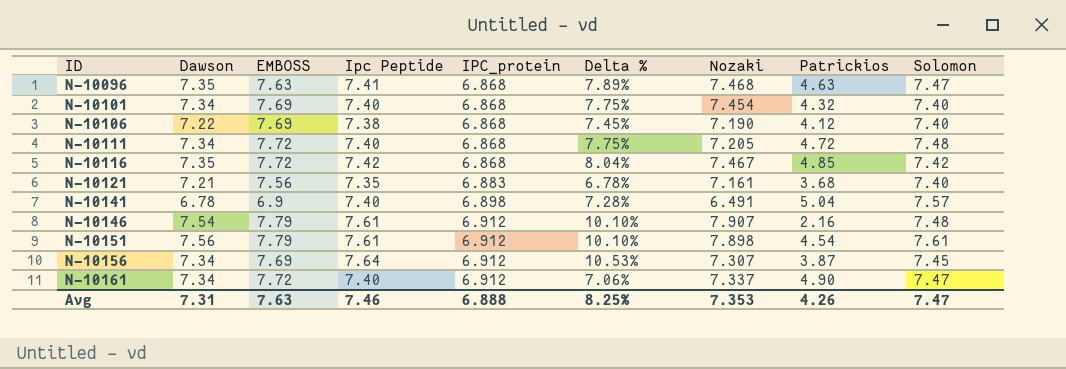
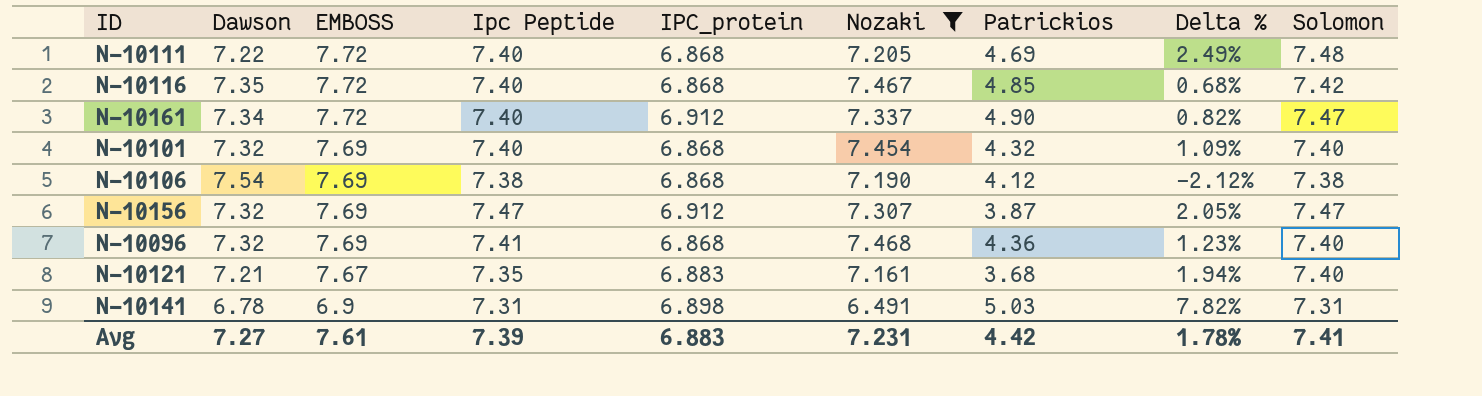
filter: none -> Nozaki <= 7.468
row order: ID ascending -> EMBOSS descending
column Delta % | formula: ([Ipc Peptide] - [IPC_protein]) / [IPC_protein] -> ([Ipc Peptide] - [Dawson]) / [Dawson]
column Delta % | position: 6 -> 8
N-10111 | Dawson: 7.34 -> 7.22
N-10111 | Patrickios: 4.72 -> 4.69
N-10116 | Ipc Peptide: 7.42 -> 7.40
N-10101 | Dawson: 7.34 -> 7.32
N-10106 | Dawson: 7.22 -> 7.54
N-10106 | Solomon: 7.40 -> 7.38
N-10156 | Dawson: 7.34 -> 7.32
N-10156 | Ipc Peptide: 7.64 -> 7.47
N-10156 | Solomon: 7.45 -> 7.47
N-10096 | Dawson: 7.35 -> 7.32
N-10096 | EMBOSS: 7.63 -> 7.69
N-10096 | Patrickios: 4.63 -> 4.36
N-10096 | Solomon: 7.47 -> 7.40
N-10121 | EMBOSS: 7.56 -> 7.67
N-10141 | Ipc Peptide: 7.40 -> 7.31
N-10141 | Patrickios: 5.04 -> 5.03
N-10141 | Solomon: 7.57 -> 7.31
Avg | Dawson: 7.31 -> 7.27
Avg | EMBOSS: 7.63 -> 7.61
Avg | Ipc Peptide: 7.46 -> 7.39
Avg | IPC_protein: 6.888 -> 6.883
Avg | Nozaki: 7.353 -> 7.231
Avg | Patrickios: 4.26 -> 4.42
Avg | Delta %: 8.25% -> 1.78%
Avg | Solomon: 7.47 -> 7.41

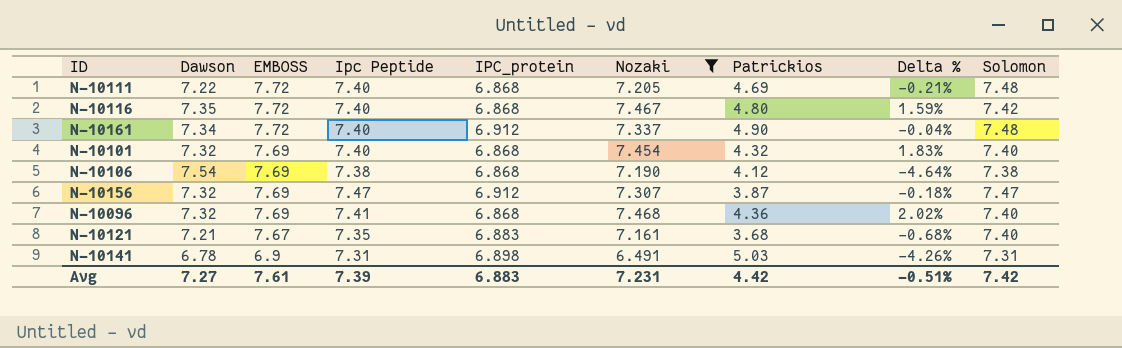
column Delta % | formula: ([Ipc Peptide] - [Dawson]) / [Dawson] -> ([Nozaki] - [Dawson]) / [Dawson]
N-10116 | Patrickios: 4.85 -> 4.80
N-10161 | Solomon: 7.47 -> 7.48
Avg | Delta %: 1.78% -> -0.51%
Avg | Solomon: 7.41 -> 7.42

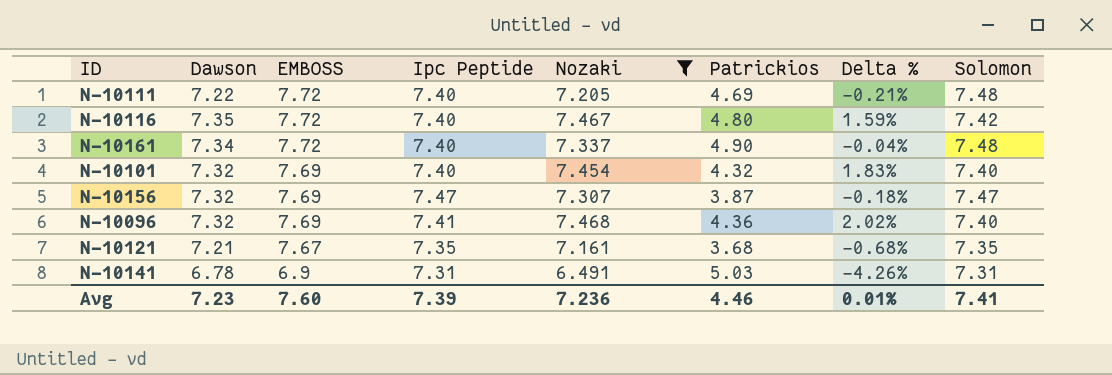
column IPC_protein | position: 5 -> none
row N-10106: 7.54 | 7.69 | 7.38 | 6.868 | 7.190 | 4.12 | -4.64% | 7.38 -> none
N-10121 | Solomon: 7.40 -> 7.35
Avg | Dawson: 7.27 -> 7.23
Avg | EMBOSS: 7.61 -> 7.60
Avg | Nozaki: 7.231 -> 7.236
Avg | Patrickios: 4.42 -> 4.46
Avg | Delta %: -0.51% -> 0.01%
Avg | Solomon: 7.42 -> 7.41

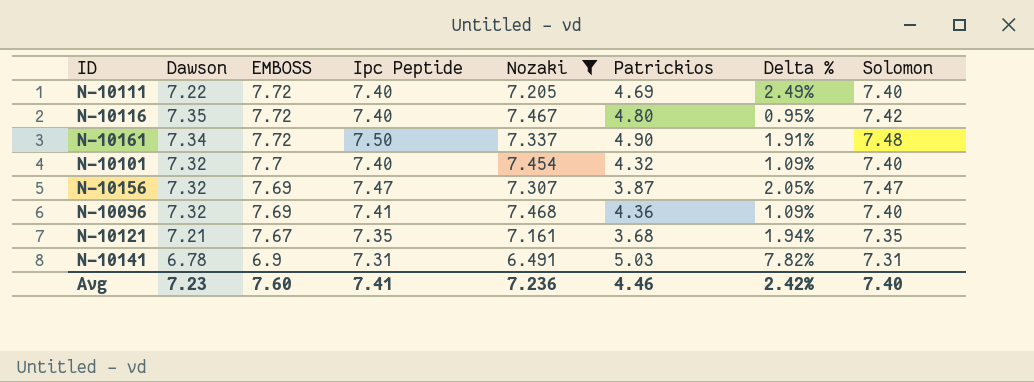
column Delta % | formula: ([Nozaki] - [Dawson]) / [Dawson] -> ([Solomon] - [Dawson]) / [Dawson]
N-10111 | Solomon: 7.48 -> 7.40
N-10161 | Ipc Peptide: 7.40 -> 7.50
N-10101 | EMBOSS: 7.69 -> 7.7
Avg | Ipc Peptide: 7.39 -> 7.41
Avg | Delta %: 0.01% -> 2.42%
Avg | Solomon: 7.41 -> 7.40

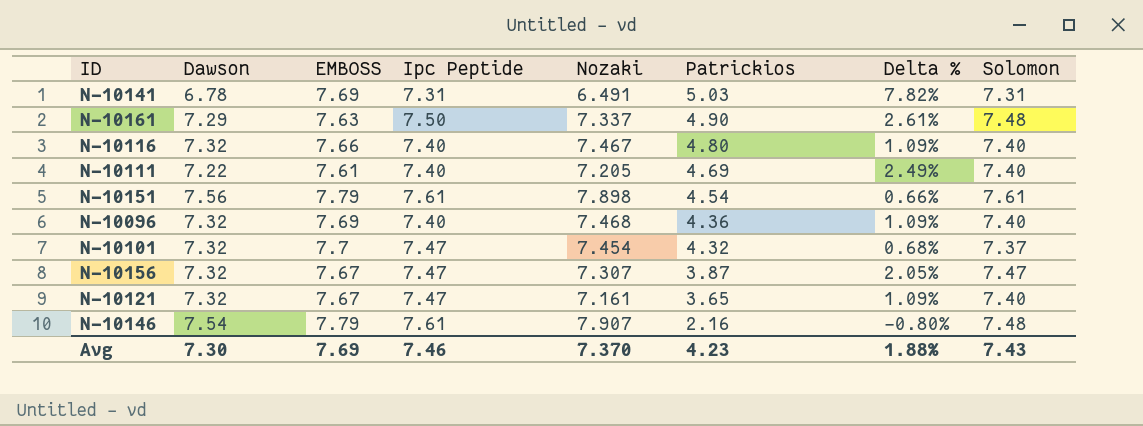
filter: Nozaki <= 7.468 -> none
row order: EMBOSS descending -> Patrickios descending
N-10141 | EMBOSS: 6.9 -> 7.69
N-10161 | Dawson: 7.34 -> 7.29
N-10161 | EMBOSS: 7.72 -> 7.63
N-10161 | Delta %: 1.91% -> 2.61%
N-10116 | Dawson: 7.35 -> 7.32
N-10116 | EMBOSS: 7.72 -> 7.66
N-10116 | Delta %: 0.95% -> 1.09%
N-10116 | Solomon: 7.42 -> 7.40
N-10111 | EMBOSS: 7.72 -> 7.61
N-10096 | Ipc Peptide: 7.41 -> 7.40
N-10101 | Ipc Peptide: 7.40 -> 7.47
N-10101 | Delta %: 1.09% -> 0.68%
N-10101 | Solomon: 7.40 -> 7.37
N-10156 | EMBOSS: 7.69 -> 7.67
N-10121 | Dawson: 7.21 -> 7.32
N-10121 | Ipc Peptide: 7.35 -> 7.47
N-10121 | Patrickios: 3.68 -> 3.65
N-10121 | Delta %: 1.94% -> 1.09%
N-10121 | Solomon: 7.35 -> 7.40
Avg | Dawson: 7.23 -> 7.30
Avg | EMBOSS: 7.60 -> 7.69
Avg | Ipc Peptide: 7.41 -> 7.46
Avg | Nozaki: 7.236 -> 7.370
Avg | Patrickios: 4.46 -> 4.23
Avg | Delta %: 2.42% -> 1.88%
Avg | Solomon: 7.40 -> 7.43

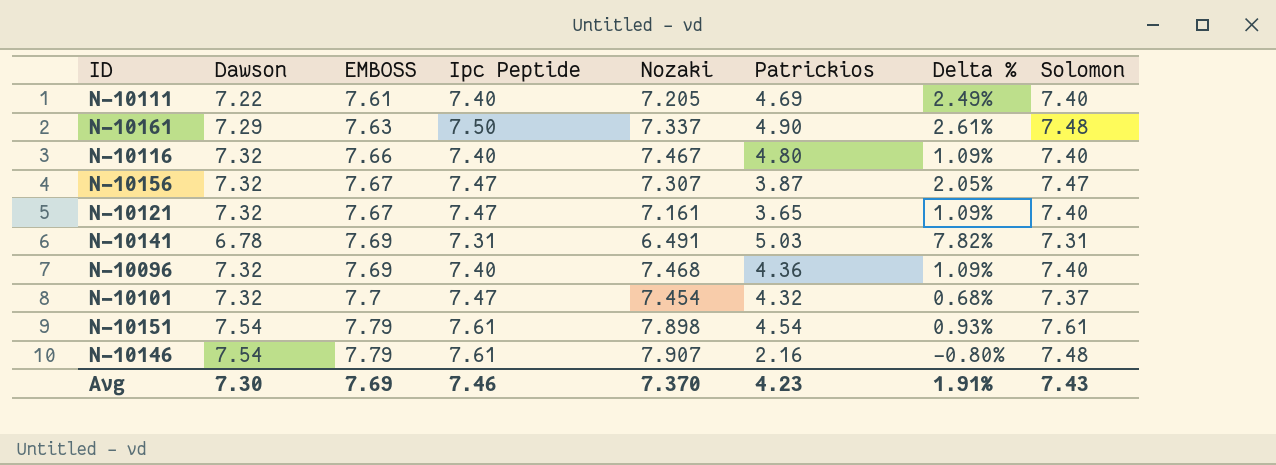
row order: Patrickios descending -> EMBOSS ascending
N-10151 | Dawson: 7.56 -> 7.54
N-10151 | Delta %: 0.66% -> 0.93%
Avg | Delta %: 1.88% -> 1.91%

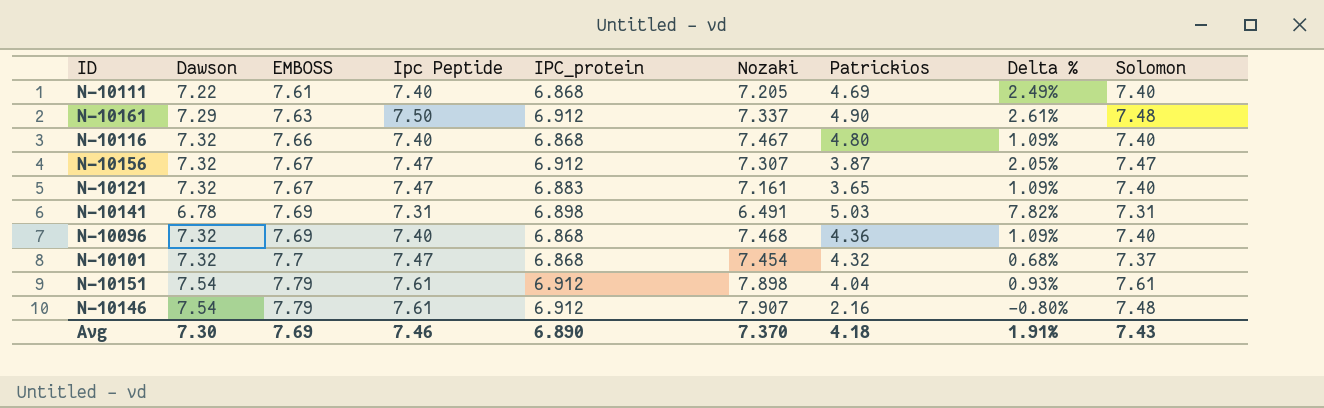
column IPC_protein | position: none -> 5
N-10151 | Patrickios: 4.54 -> 4.04
Avg | Patrickios: 4.23 -> 4.18

